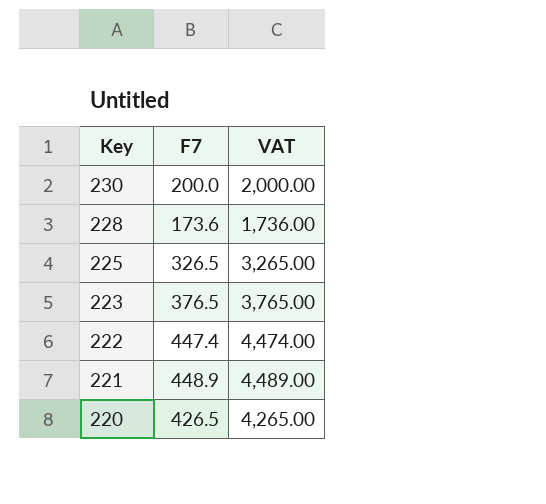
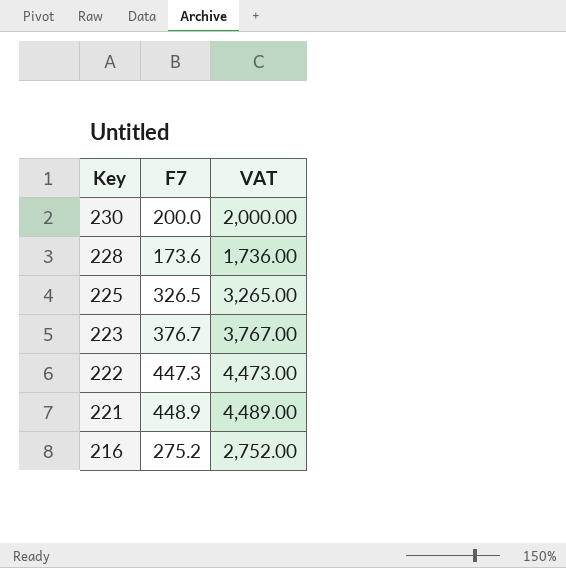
row 220: 426.5 | 4,265.00 -> none
223 | F7: 376.5 -> 376.7
223 | VAT: 3,765.00 -> 3,767.00
222 | F7: 447.4 -> 447.3
222 | VAT: 4,474.00 -> 4,473.00
row 216: none -> 275.2 | 2,752.00

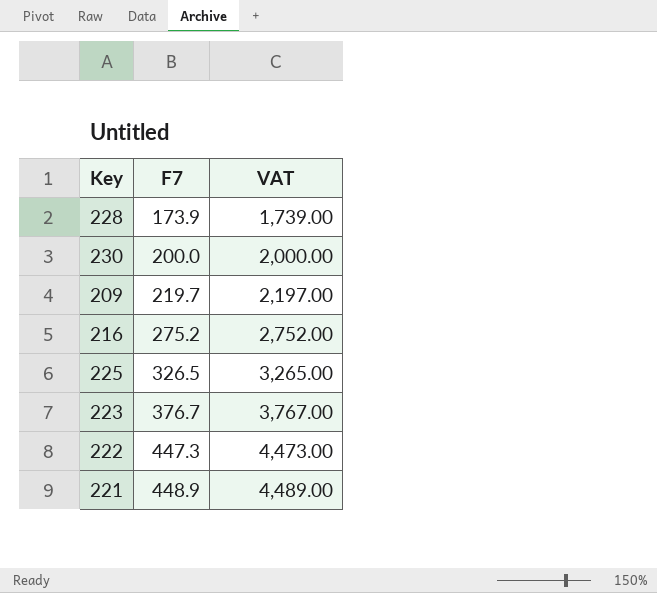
row order: Key descending -> F7 ascending
228 | F7: 173.6 -> 173.9
228 | VAT: 1,736.00 -> 1,739.00
row 209: none -> 219.7 | 2,197.00

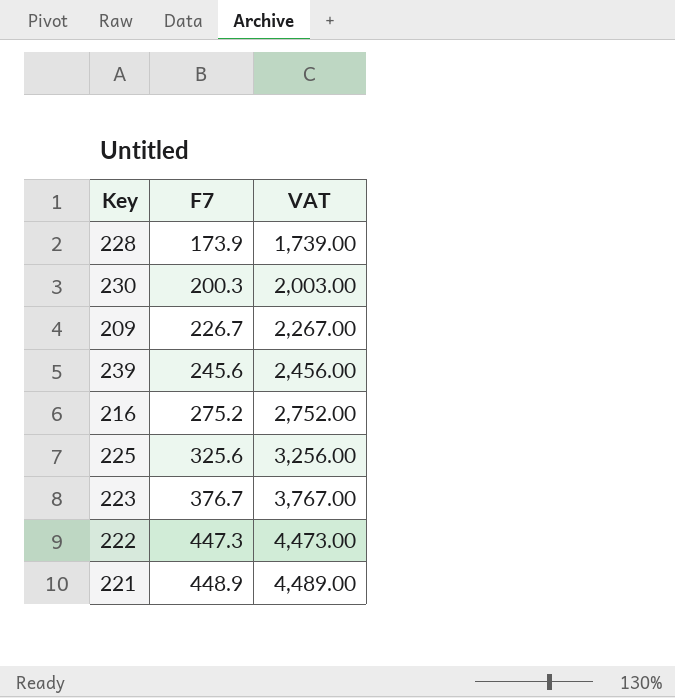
230 | F7: 200.0 -> 200.3
230 | VAT: 2,000.00 -> 2,003.00
209 | F7: 219.7 -> 226.7
209 | VAT: 2,197.00 -> 2,267.00
row 239: none -> 245.6 | 2,456.00
225 | F7: 326.5 -> 325.6
225 | VAT: 3,265.00 -> 3,256.00

